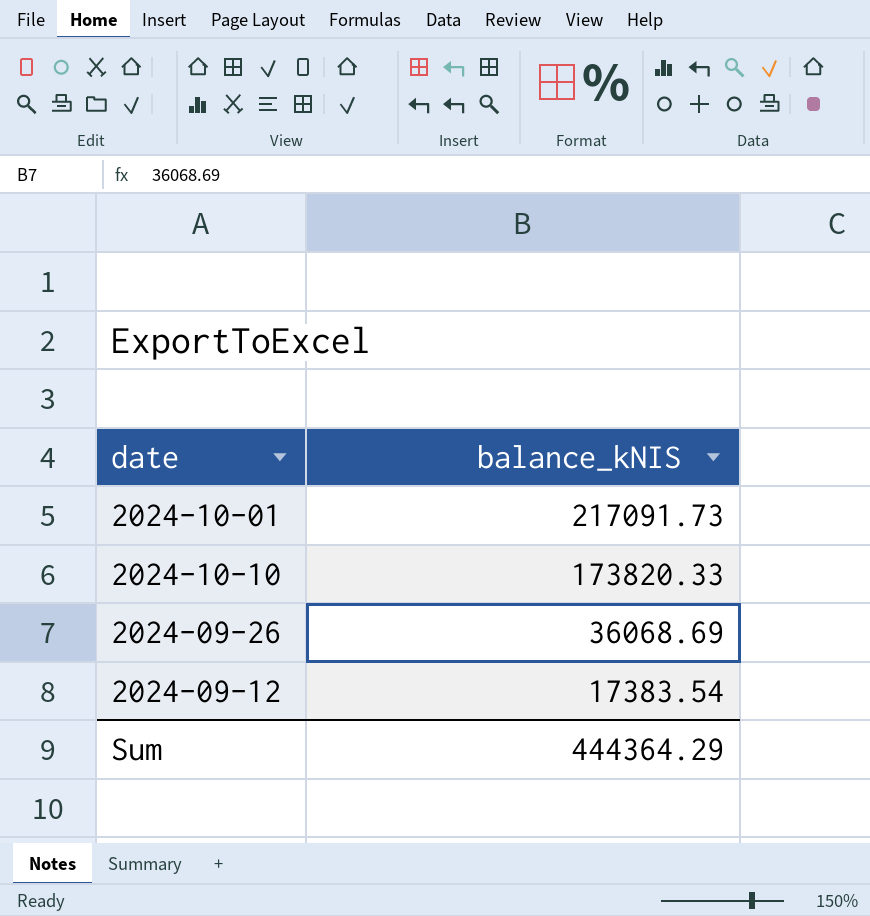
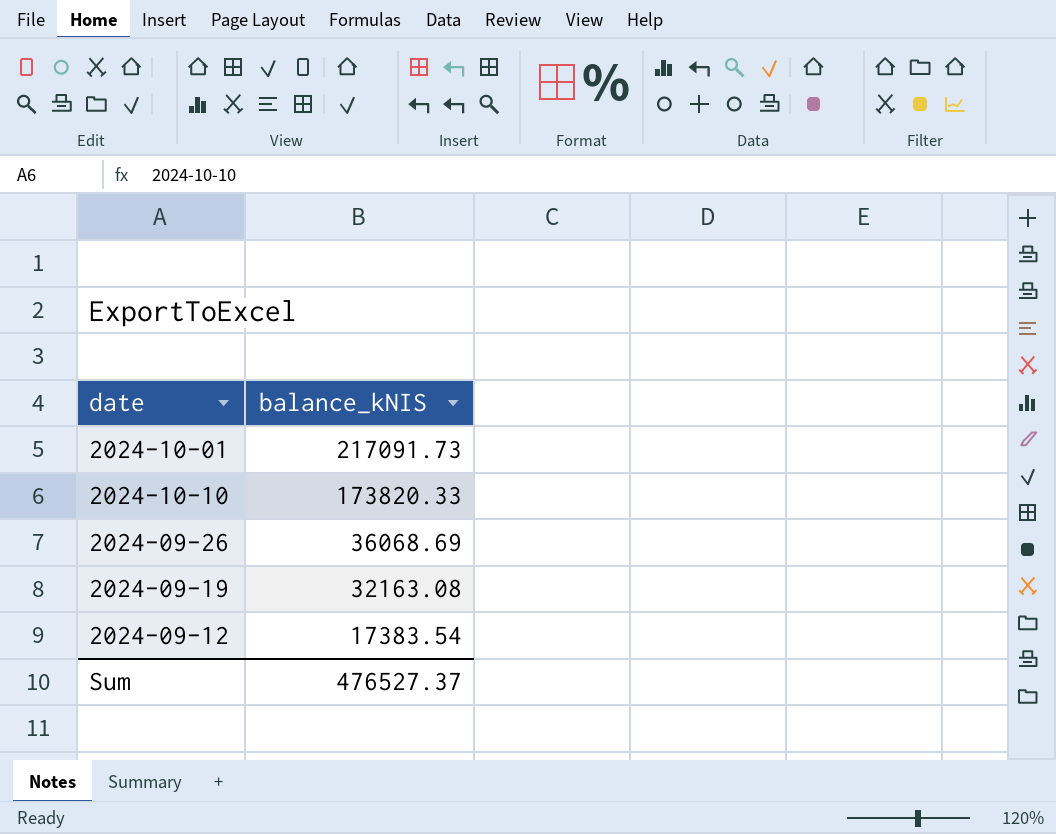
row 2024-09-19: none -> 32163.08
Sum | balance_kNIS: 444364.29 -> 476527.37

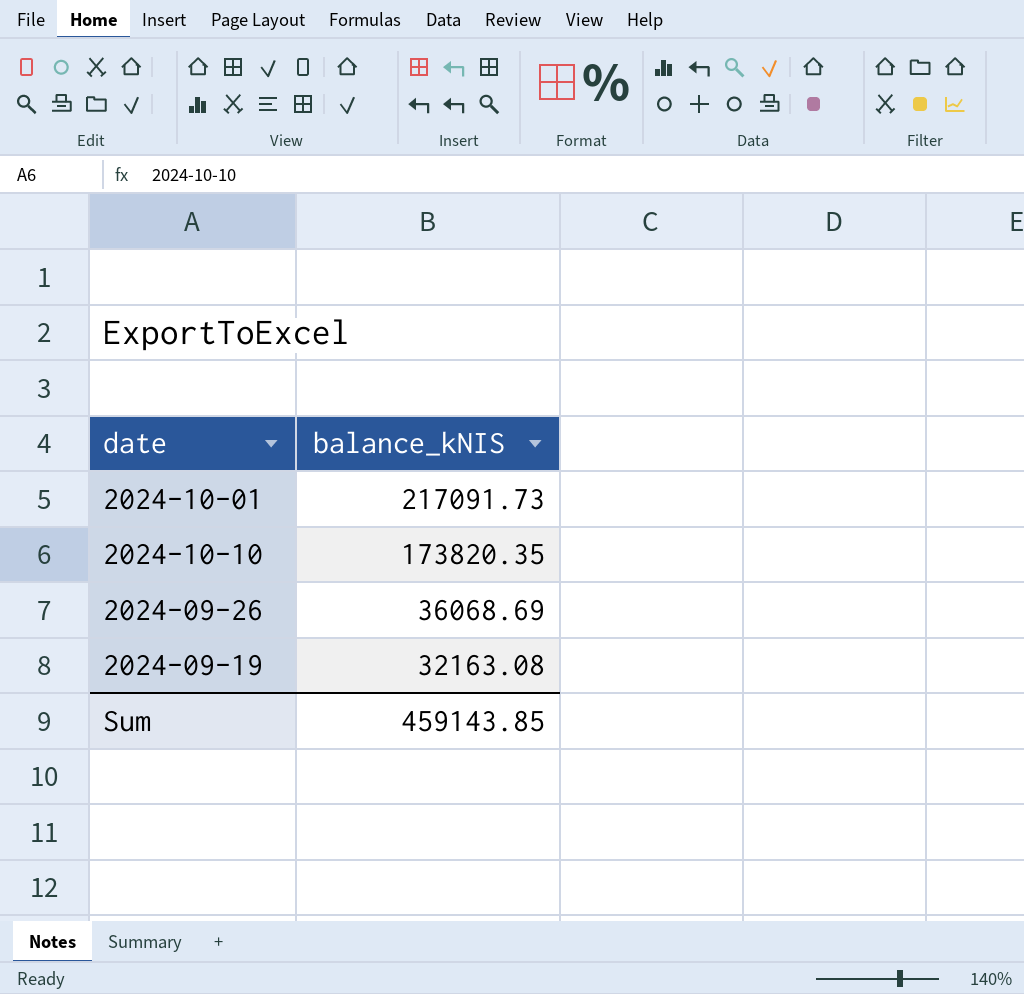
row 2024-09-12: 17383.54 -> none
2024-10-10 | balance_kNIS: 173820.33 -> 173820.35
Sum | balance_kNIS: 476527.37 -> 459143.85

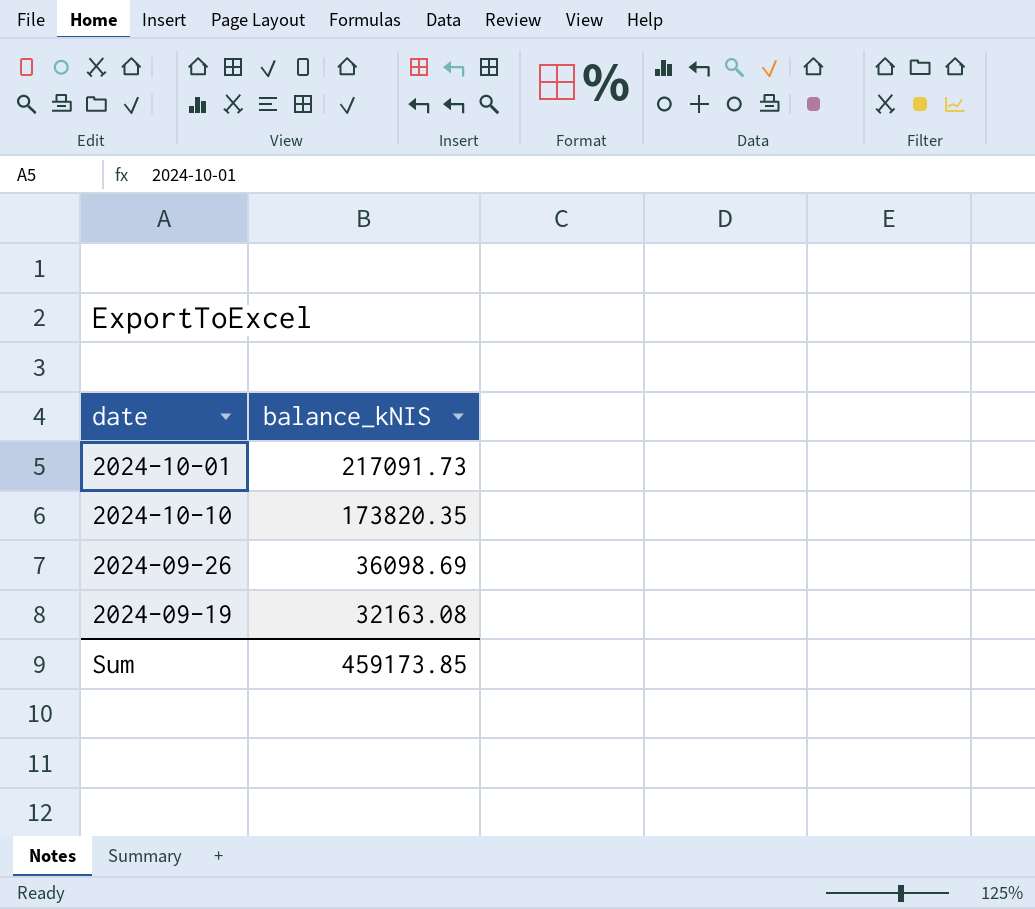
2024-09-26 | balance_kNIS: 36068.69 -> 36098.69
Sum | balance_kNIS: 459143.85 -> 459173.85

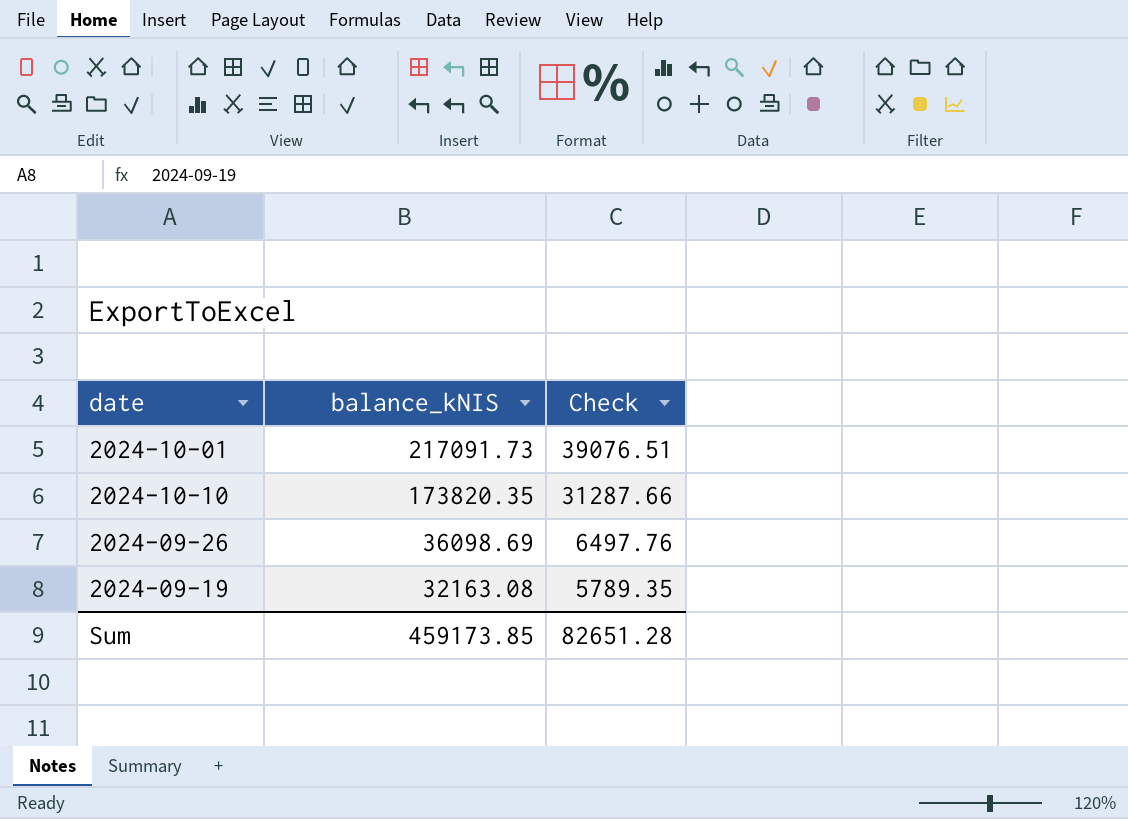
column Check | formula: none -> [balance_kNIS] * 0.18

